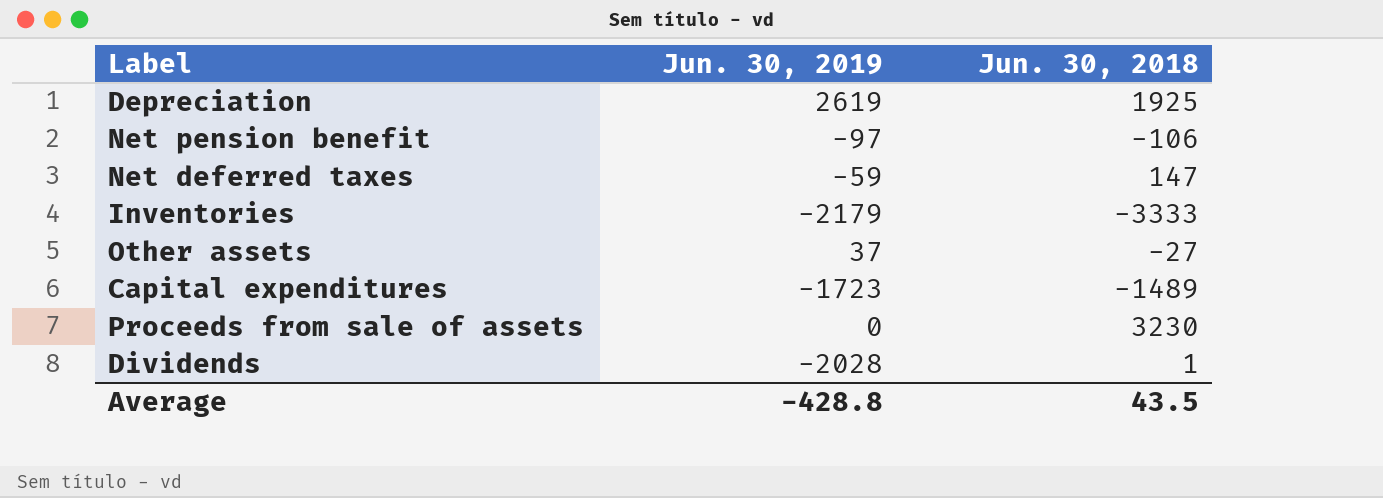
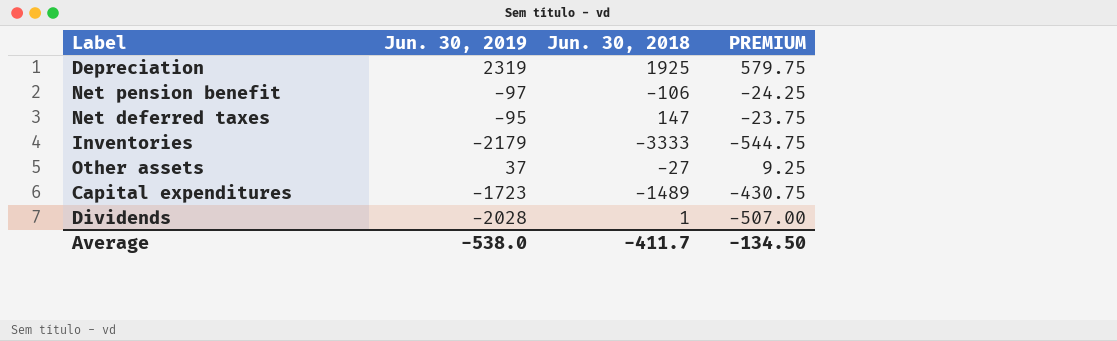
column PREMIUM | formula: none -> [Jun. 30, 2019] * 0.25
row Proceeds from sale of assets: 0 | 3230 -> none
Depreciation | Jun. 30, 2019: 2619 -> 2319
Net deferred taxes | Jun. 30, 2019: -59 -> -95
Average | Jun. 30, 2019: -428.8 -> -538.0
Average | Jun. 30, 2018: 43.5 -> -411.7

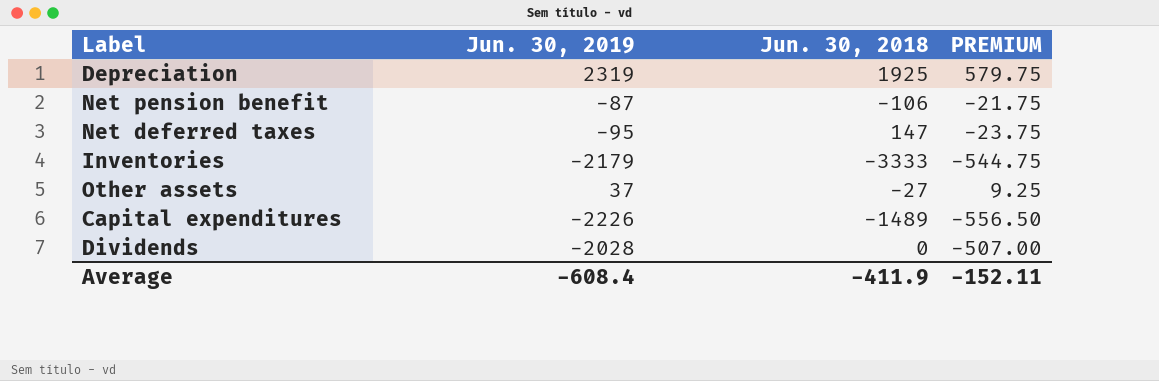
Net pension benefit | Jun. 30, 2019: -97 -> -87
Net pension benefit | PREMIUM: -24.25 -> -21.75
Capital expenditures | Jun. 30, 2019: -1723 -> -2226
Capital expenditures | PREMIUM: -430.75 -> -556.50
Dividends | Jun. 30, 2018: 1 -> 0
Average | Jun. 30, 2019: -538.0 -> -608.4
Average | Jun. 30, 2018: -411.7 -> -411.9
Average | PREMIUM: -134.50 -> -152.11

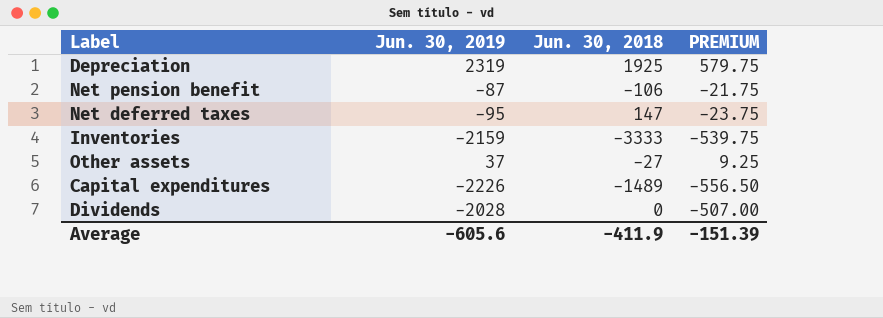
Inventories | Jun. 30, 2019: -2179 -> -2159
Inventories | PREMIUM: -544.75 -> -539.75
Average | Jun. 30, 2019: -608.4 -> -605.6
Average | PREMIUM: -152.11 -> -151.39

